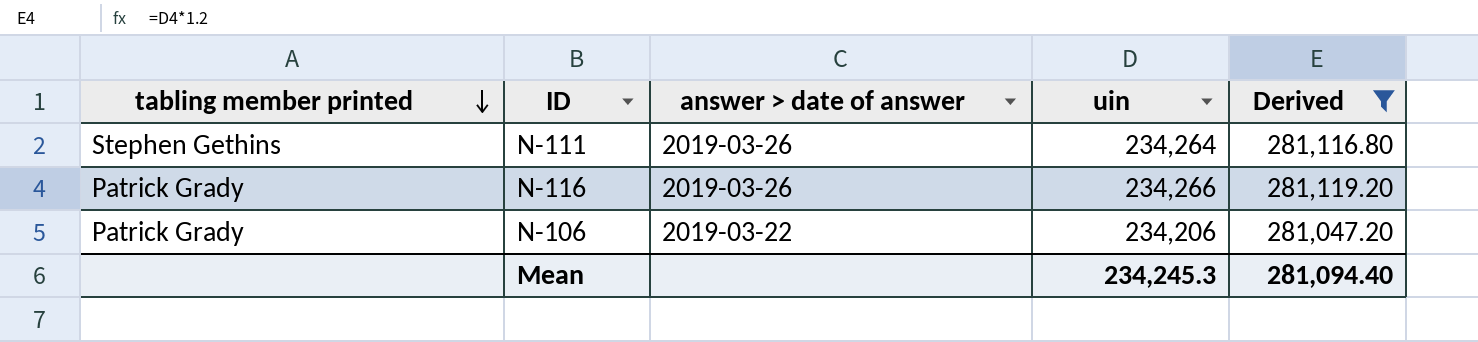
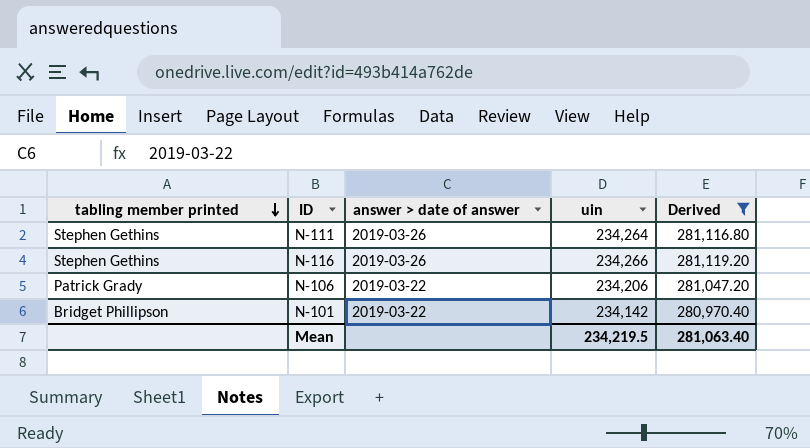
N-116 | tabling member printed: Patrick Grady -> Stephen Gethins
row N-101: none -> Bridget Phillipson | 2019-03-22 | 234,142 | 280,970.40
Mean | uin: 234,245.3 -> 234,219.5
Mean | Derived: 281,094.40 -> 281,063.40

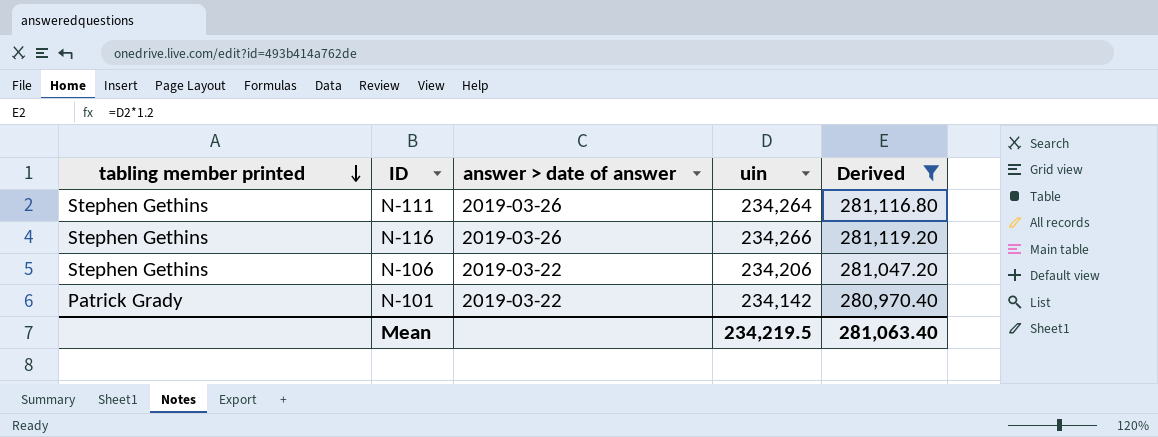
N-106 | tabling member printed: Patrick Grady -> Stephen Gethins
N-101 | tabling member printed: Bridget Phillipson -> Patrick Grady

